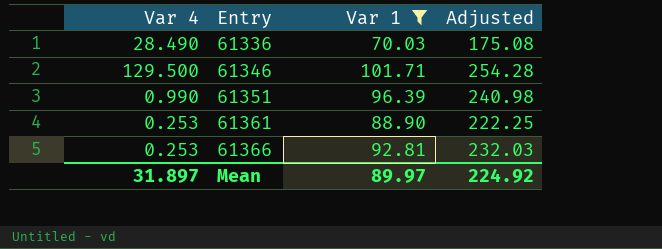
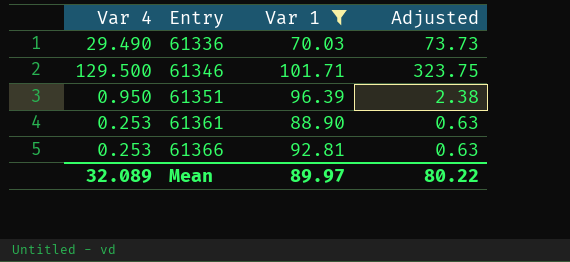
column Adjusted | formula: [Var 1] * 2.5 -> [Var 4] * 2.5
61336 | Var 4: 28.490 -> 29.490
61351 | Var 4: 0.990 -> 0.950
Mean | Var 4: 31.897 -> 32.089
Mean | Adjusted: 224.92 -> 80.22

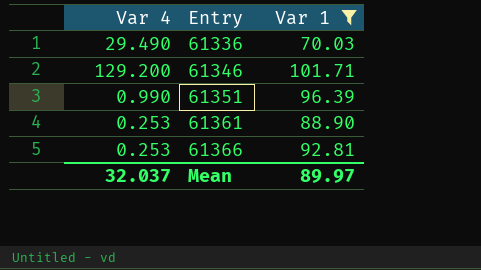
column Adjusted | formula: [Var 4] * 2.5 -> none
61346 | Var 4: 129.500 -> 129.200
61351 | Var 4: 0.950 -> 0.990
Mean | Var 4: 32.089 -> 32.037

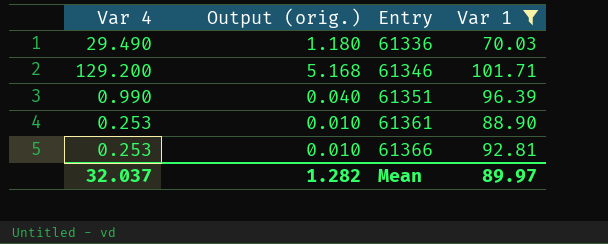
column Output (orig.) | formula: none -> [Var 4] * 0.04

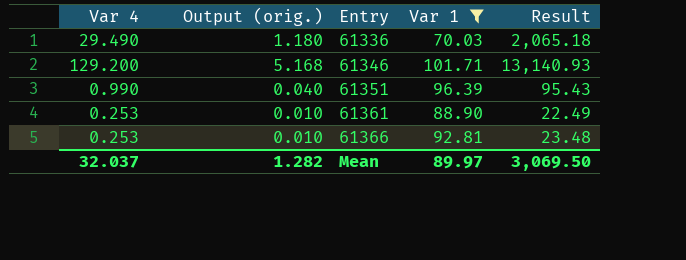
column Result | formula: none -> [Var 4] * [Var 1]

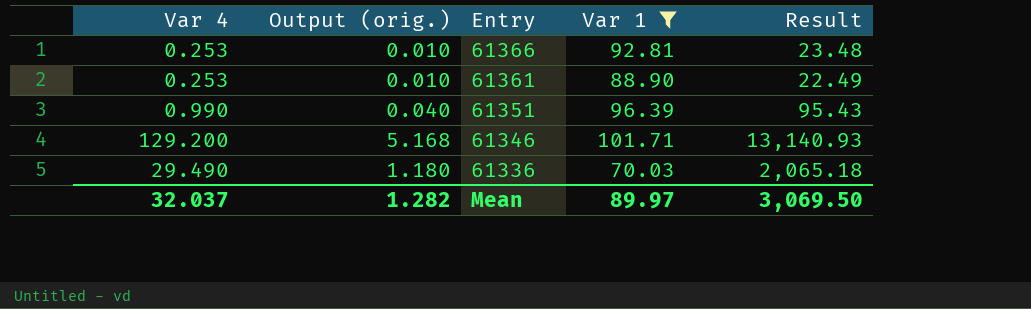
row order: Entry ascending -> Entry descending

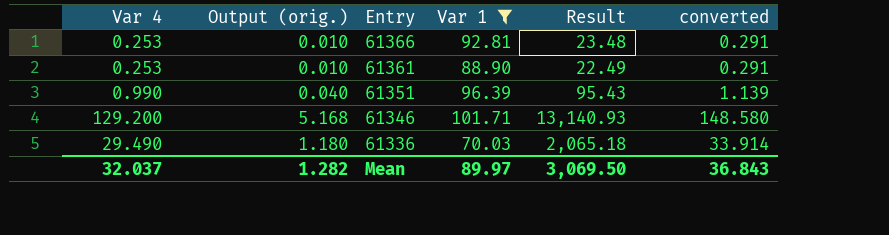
column converted | formula: none -> [Var 4] * 1.15

